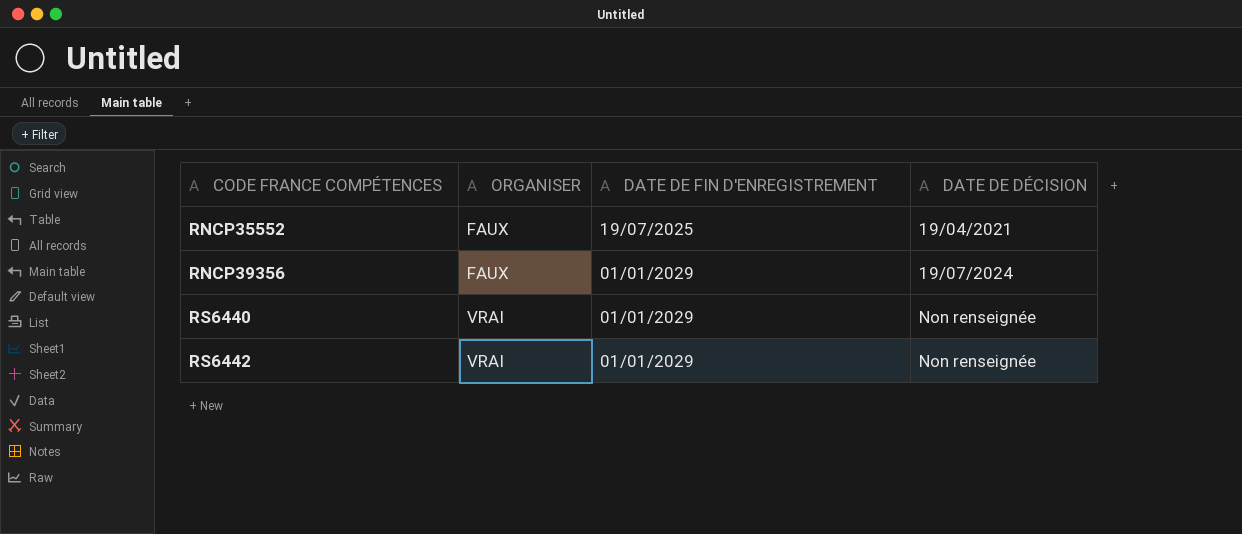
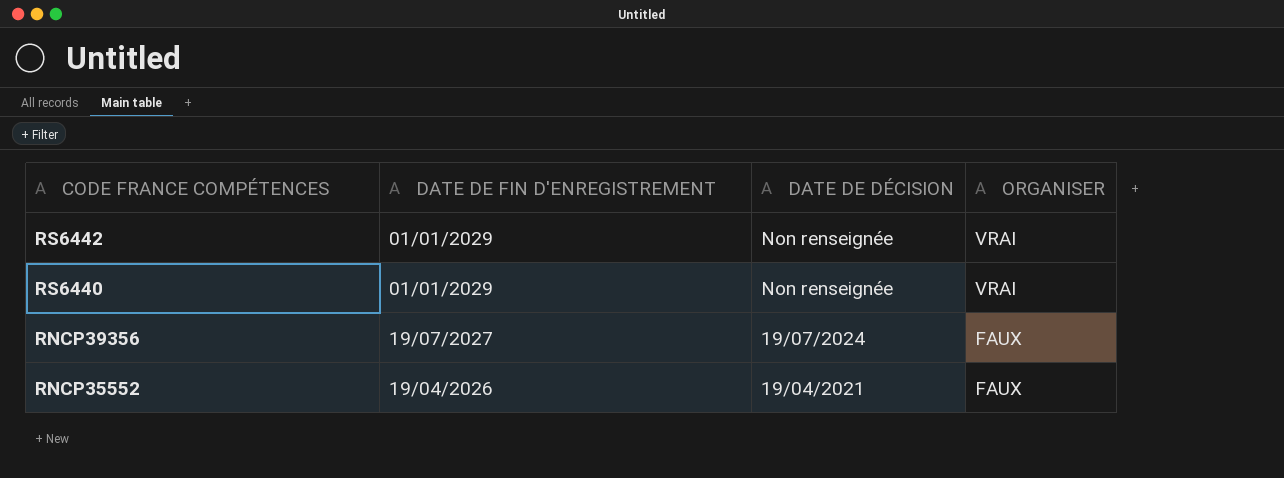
row order: CODE FRANCE COMPÉTENCES ascending -> CODE FRANCE COMPÉTENCES descending
column ORGANISER | position: 2 -> 4
RNCP39356 | DATE DE FIN D'ENREGISTREMENT: 01/01/2029 -> 19/07/2027
RNCP35552 | DATE DE FIN D'ENREGISTREMENT: 19/07/2025 -> 19/04/2026

